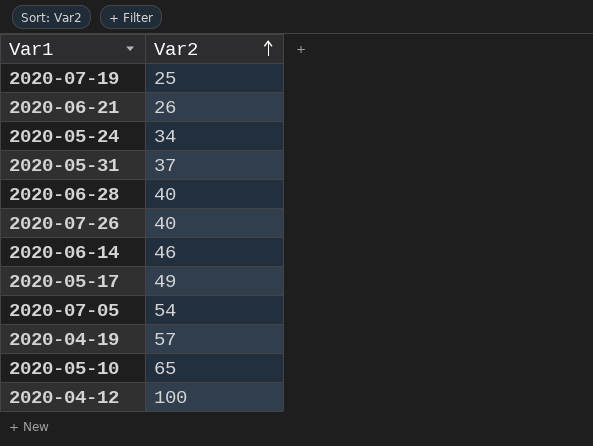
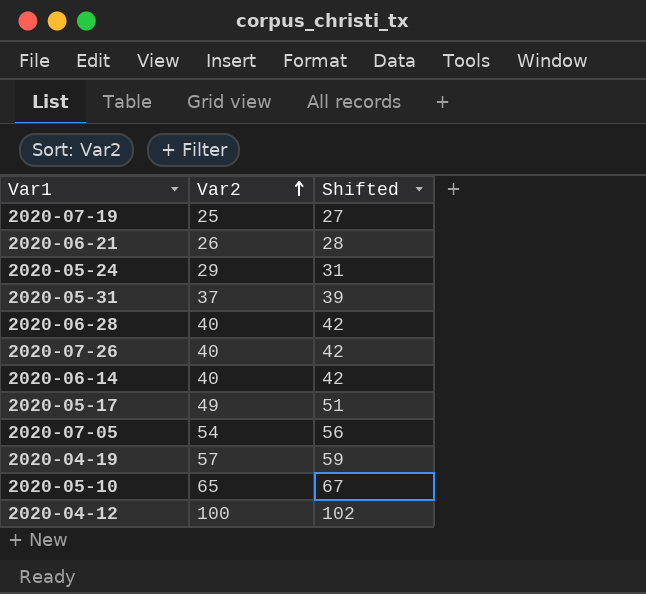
column Shifted | formula: none -> [Var2] + 2
2020-05-24 | Var2: 34 -> 29
2020-06-14 | Var2: 46 -> 40

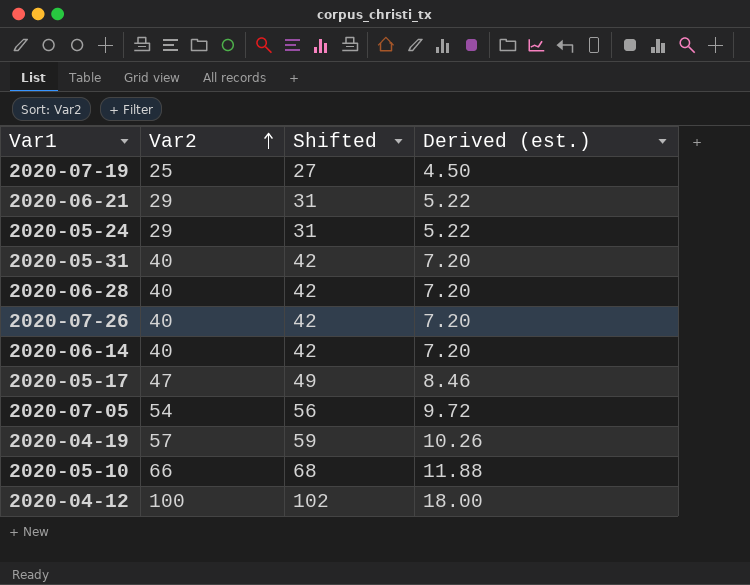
column Derived (est.) | formula: none -> [Var2] * 0.18
2020-06-21 | Var2: 26 -> 29
2020-06-21 | Shifted: 28 -> 31
2020-05-31 | Var2: 37 -> 40
2020-05-31 | Shifted: 39 -> 42
2020-05-17 | Var2: 49 -> 47
2020-05-17 | Shifted: 51 -> 49
2020-05-10 | Var2: 65 -> 66
2020-05-10 | Shifted: 67 -> 68

